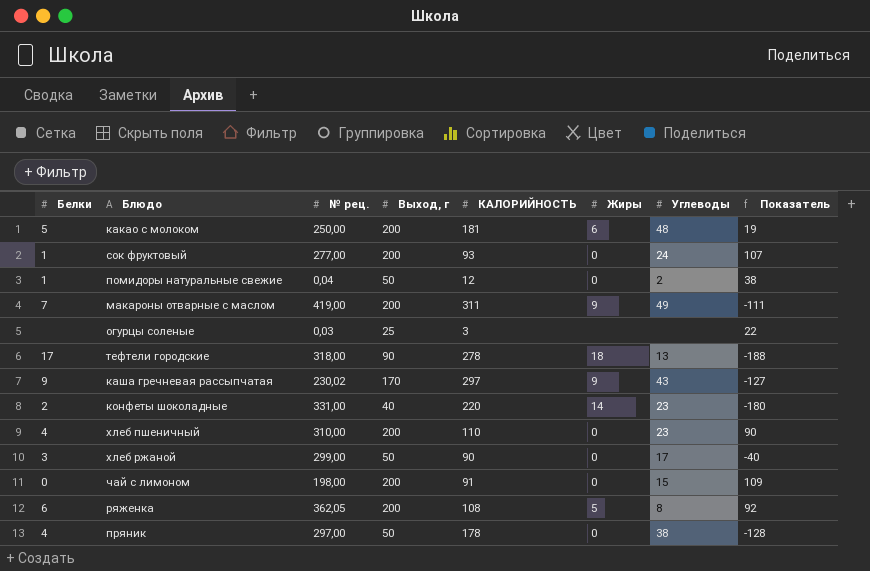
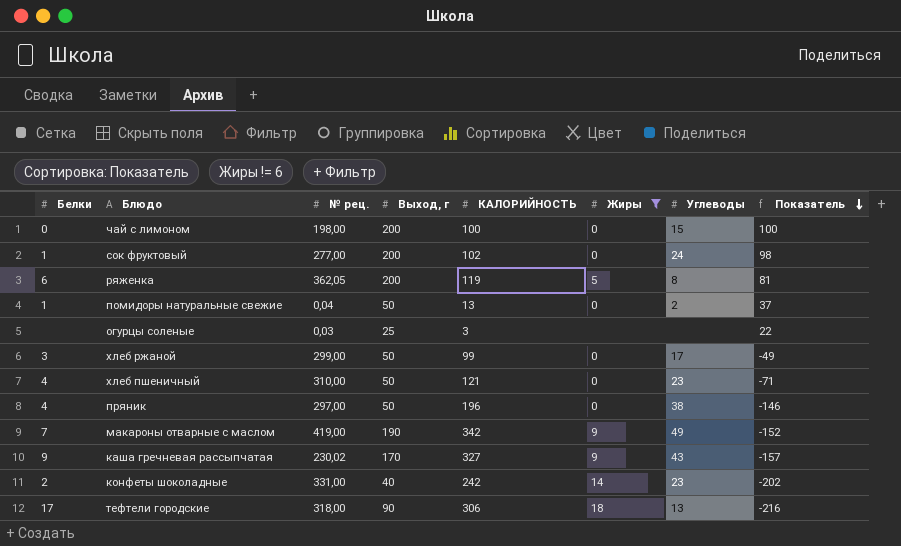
filter: none -> Жиры != 6
row order: none -> Показатель descending
чай с лимоном | КАЛОРИЙНОСТЬ: 91 -> 100
чай с лимоном | Показатель: 109 -> 100
сок фруктовый | КАЛОРИЙНОСТЬ: 93 -> 102
сок фруктовый | Показатель: 107 -> 98
ряженка | КАЛОРИЙНОСТЬ: 108 -> 119
ряженка | Показатель: 92 -> 81
помидоры натуральные свежие | КАЛОРИЙНОСТЬ: 12 -> 13
помидоры натуральные свежие | Показатель: 38 -> 37
хлеб ржаной | КАЛОРИЙНОСТЬ: 90 -> 99
хлеб ржаной | Показатель: -40 -> -49
хлеб пшеничный | Выход, г: 200 -> 50
хлеб пшеничный | КАЛОРИЙНОСТЬ: 110 -> 121
хлеб пшеничный | Показатель: 90 -> -71
пряник | КАЛОРИЙНОСТЬ: 178 -> 196
пряник | Показатель: -128 -> -146
макароны отварные с маслом | Выход, г: 200 -> 190
макароны отварные с маслом | КАЛОРИЙНОСТЬ: 311 -> 342
макароны отварные с маслом | Показатель: -111 -> -152
каша гречневая рассыпчатая | КАЛОРИЙНОСТЬ: 297 -> 327
каша гречневая рассыпчатая | Показатель: -127 -> -157
конфеты шоколадные | КАЛОРИЙНОСТЬ: 220 -> 242
конфеты шоколадные | Показатель: -180 -> -202
тефтели городские | КАЛОРИЙНОСТЬ: 278 -> 306
тефтели городские | Показатель: -188 -> -216

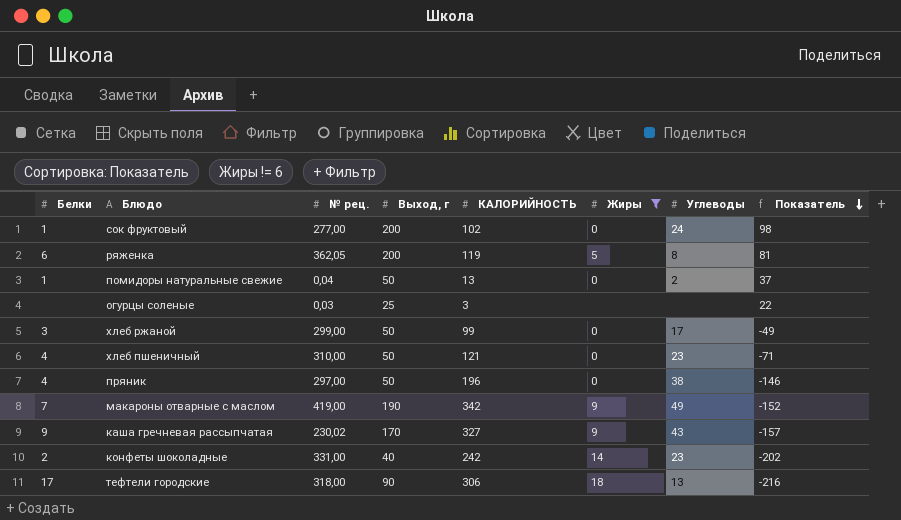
row чай с лимоном: 0 | 198,00 | 200 | 100 | 0 | 15 | 100 -> none

